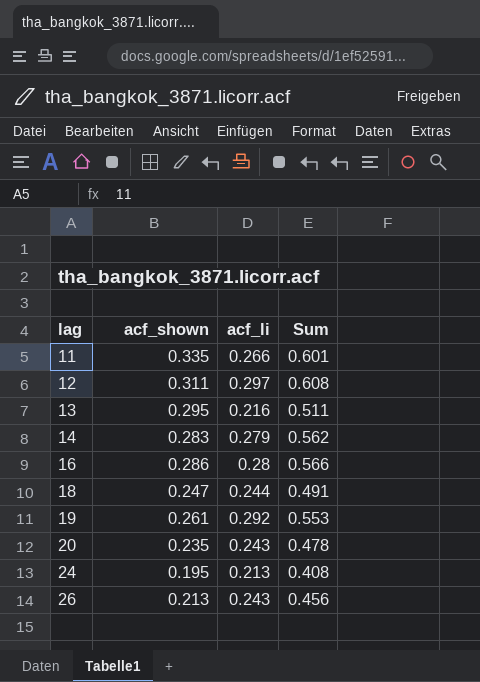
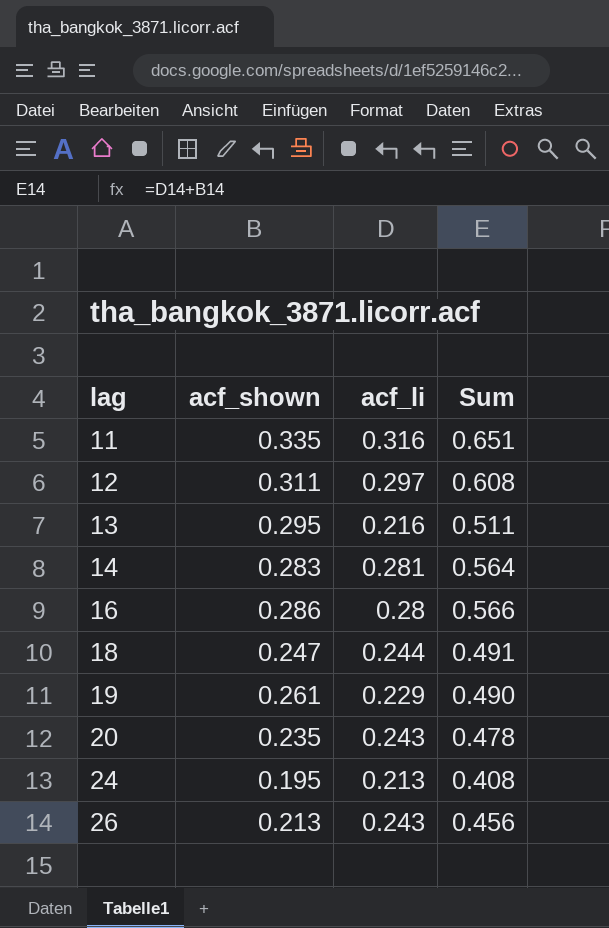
11 | acf_li: 0.266 -> 0.316
11 | Sum: 0.601 -> 0.651
14 | acf_li: 0.279 -> 0.281
14 | Sum: 0.562 -> 0.564
19 | acf_li: 0.292 -> 0.229
19 | Sum: 0.553 -> 0.490

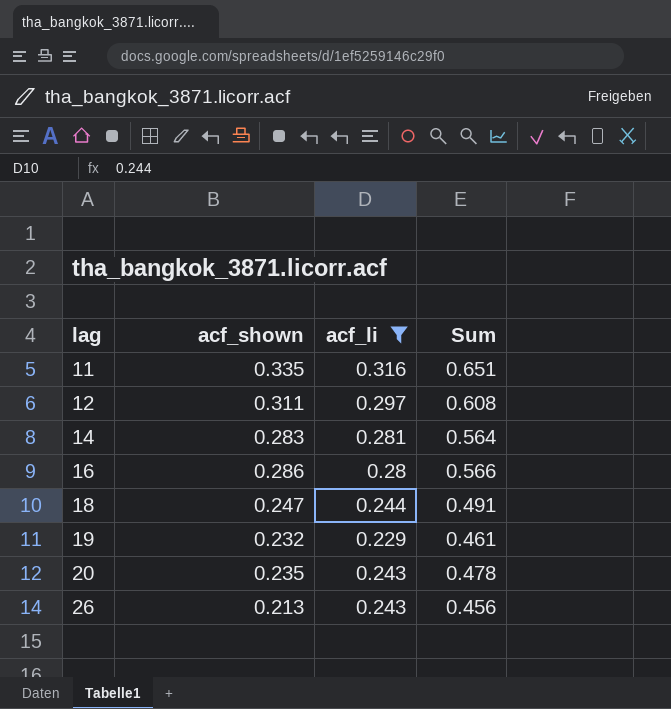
filter: none -> acf_li >= 0.229
19 | acf_shown: 0.261 -> 0.232
19 | Sum: 0.490 -> 0.461

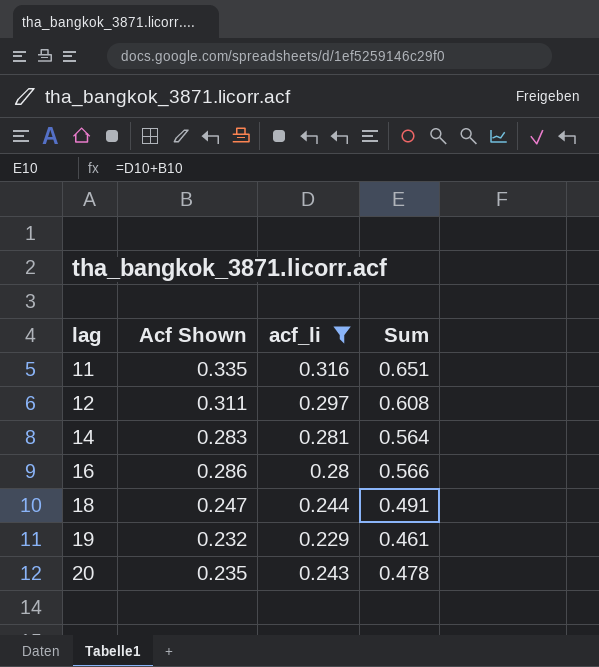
column name: acf_shown -> Acf Shown
row 26: 0.213 | 0.243 | 0.456 -> none

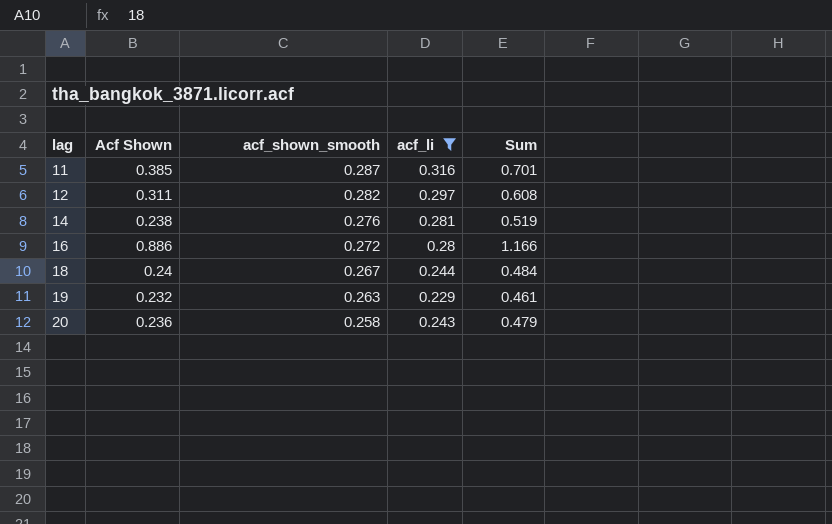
column acf_shown_smooth | position: none -> 3
11 | Acf Shown: 0.335 -> 0.385
11 | Sum: 0.651 -> 0.701
14 | Acf Shown: 0.283 -> 0.238
14 | Sum: 0.564 -> 0.519
16 | Acf Shown: 0.286 -> 0.886
16 | Sum: 0.566 -> 1.166
18 | Acf Shown: 0.247 -> 0.24
18 | Sum: 0.491 -> 0.484
20 | Acf Shown: 0.235 -> 0.236
20 | Sum: 0.478 -> 0.479

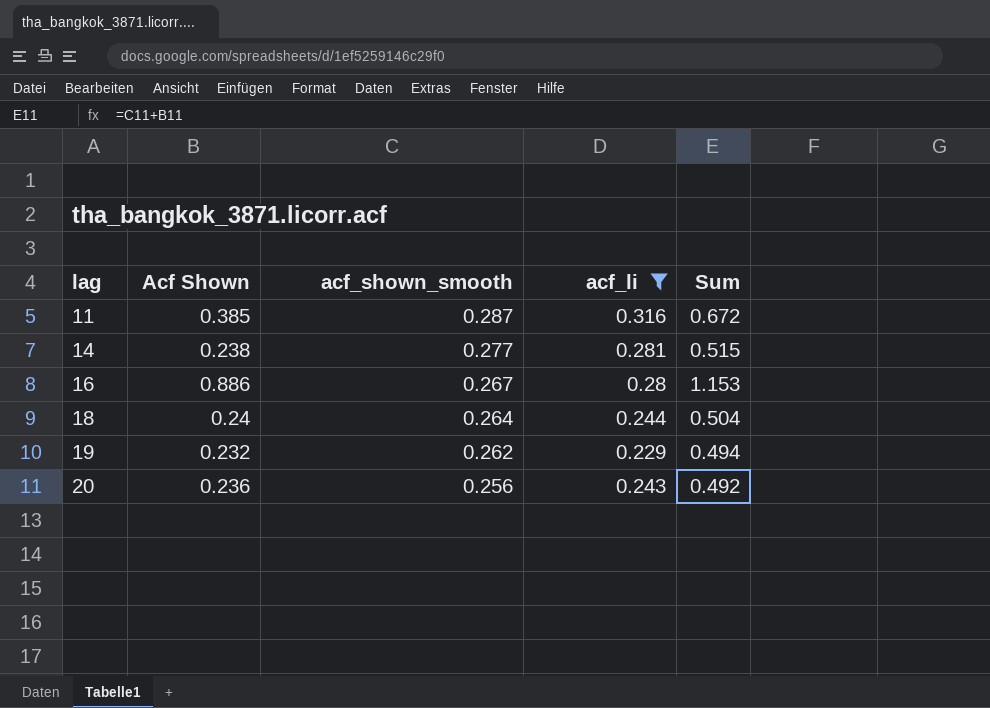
column Sum | formula: [Acf Shown] + [acf_li] -> [Acf Shown] + [acf_shown_smooth]
row 12: 0.311 | 0.282 | 0.297 | 0.608 -> none
14 | acf_shown_smooth: 0.276 -> 0.277
16 | acf_shown_smooth: 0.272 -> 0.267
18 | acf_shown_smooth: 0.267 -> 0.264
19 | acf_shown_smooth: 0.263 -> 0.262
20 | acf_shown_smooth: 0.258 -> 0.256

